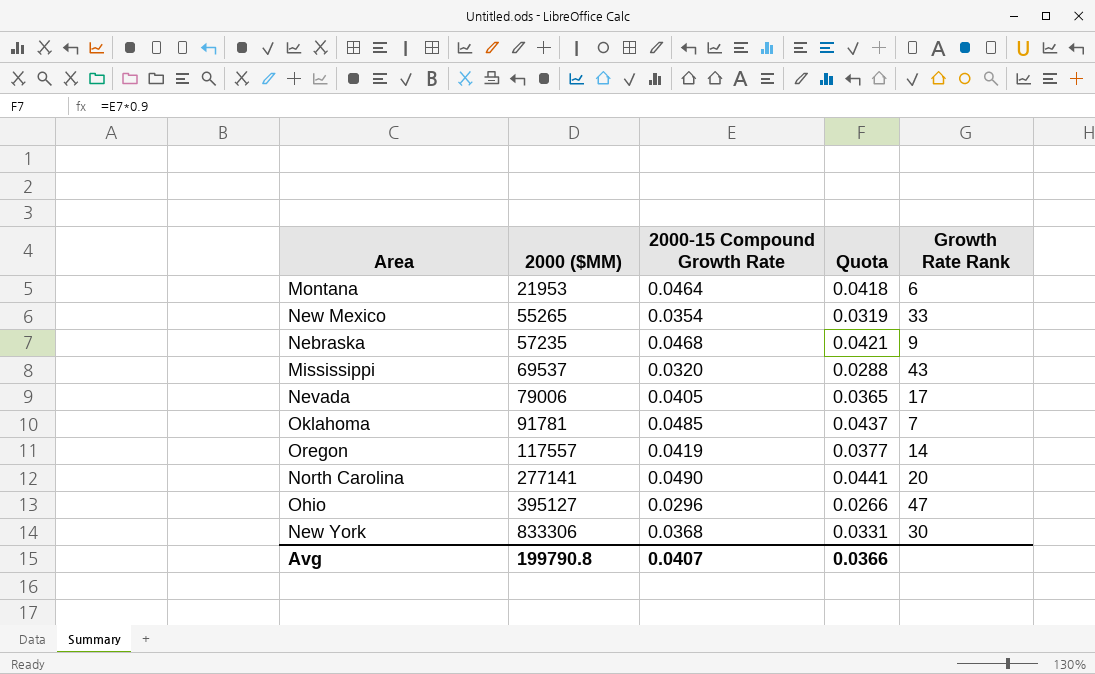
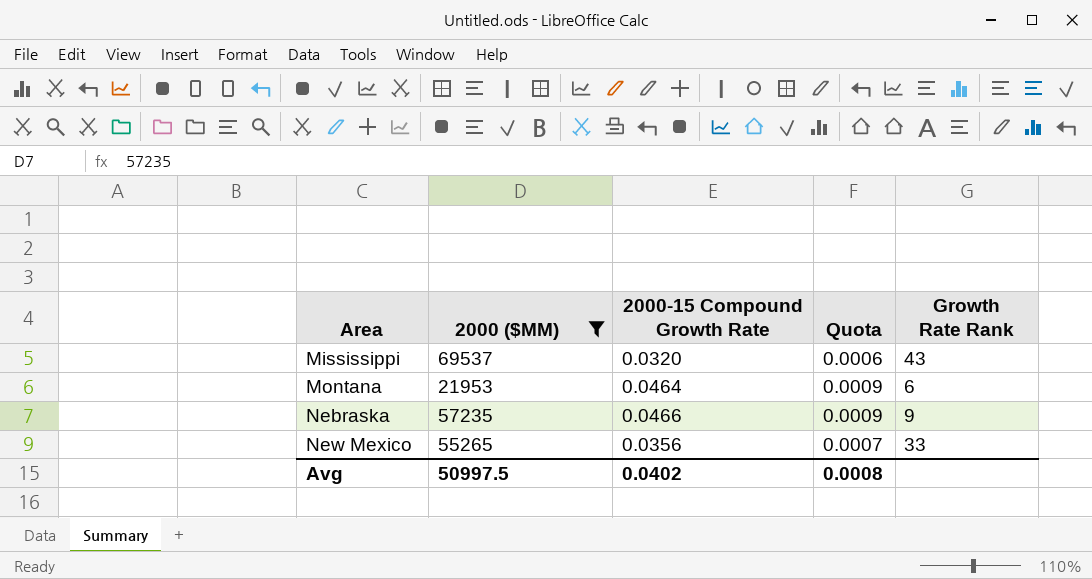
filter: none -> 2000 ($MM) <= 69537
row order: 2000 ($MM) ascending -> Area ascending
column Quota | formula: [2000-15 Compound Growth Rate] * 0.9 -> [2000-15 Compound Growth Rate] * 0.02
Nebraska | 2000-15 Compound Growth Rate: 0.0468 -> 0.0466
New Mexico | 2000-15 Compound Growth Rate: 0.0354 -> 0.0356
Avg | 2000 ($MM): 199790.8 -> 50997.5
Avg | 2000-15 Compound Growth Rate: 0.0407 -> 0.0402
Avg | Quota: 0.0366 -> 0.0008

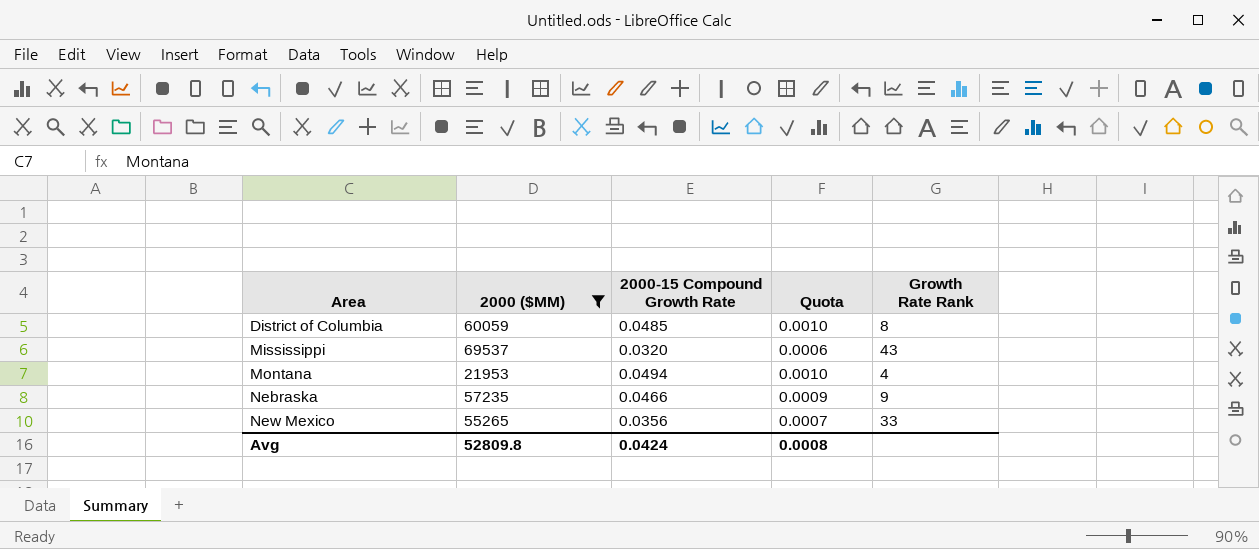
row District of Columbia: none -> 60059 | 0.0485 | 0.0010 | 8
Montana | 2000-15 Compound Growth Rate: 0.0464 -> 0.0494
Montana | Quota: 0.0009 -> 0.0010
Montana | Growth Rate Rank: 6 -> 4
Avg | 2000 ($MM): 50997.5 -> 52809.8
Avg | 2000-15 Compound Growth Rate: 0.0402 -> 0.0424

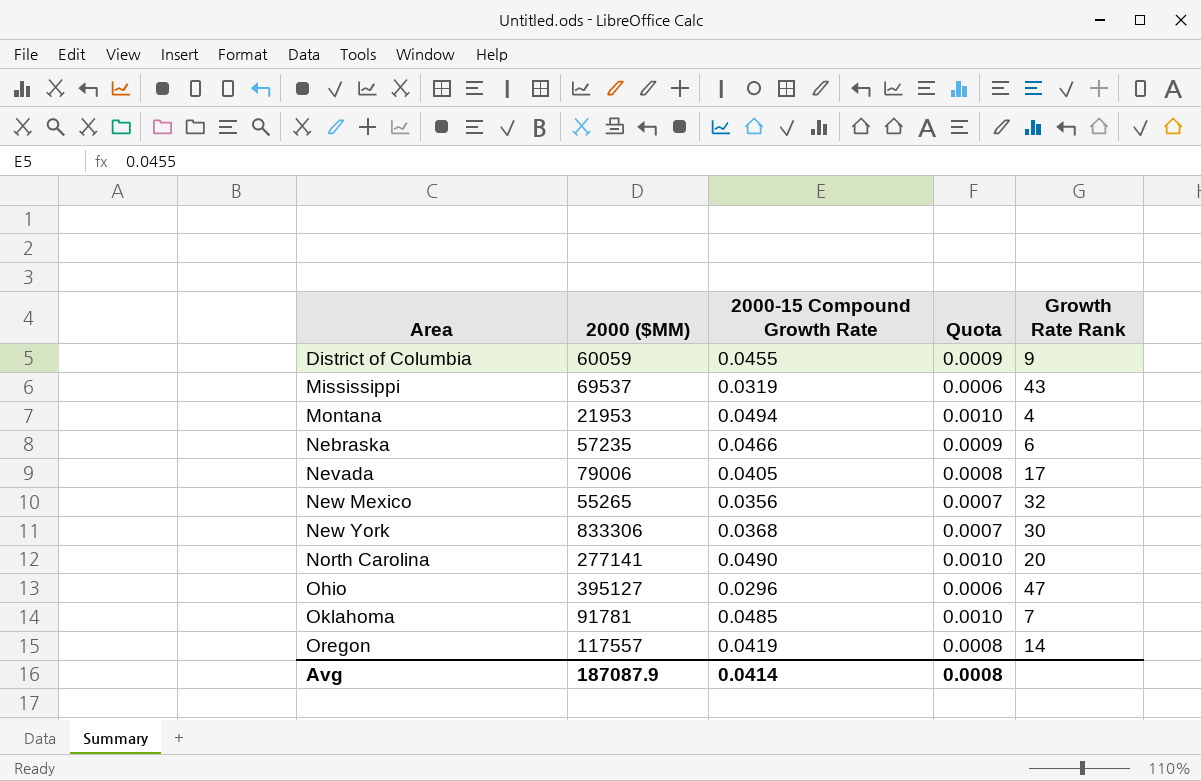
filter: 2000 ($MM) <= 69537 -> none
District of Columbia | 2000-15 Compound Growth Rate: 0.0485 -> 0.0455
District of Columbia | Quota: 0.0010 -> 0.0009
District of Columbia | Growth Rate Rank: 8 -> 9
Mississippi | 2000-15 Compound Growth Rate: 0.0320 -> 0.0319
Nebraska | Growth Rate Rank: 9 -> 6
New Mexico | Growth Rate Rank: 33 -> 32
Avg | 2000 ($MM): 52809.8 -> 187087.9
Avg | 2000-15 Compound Growth Rate: 0.0424 -> 0.0414

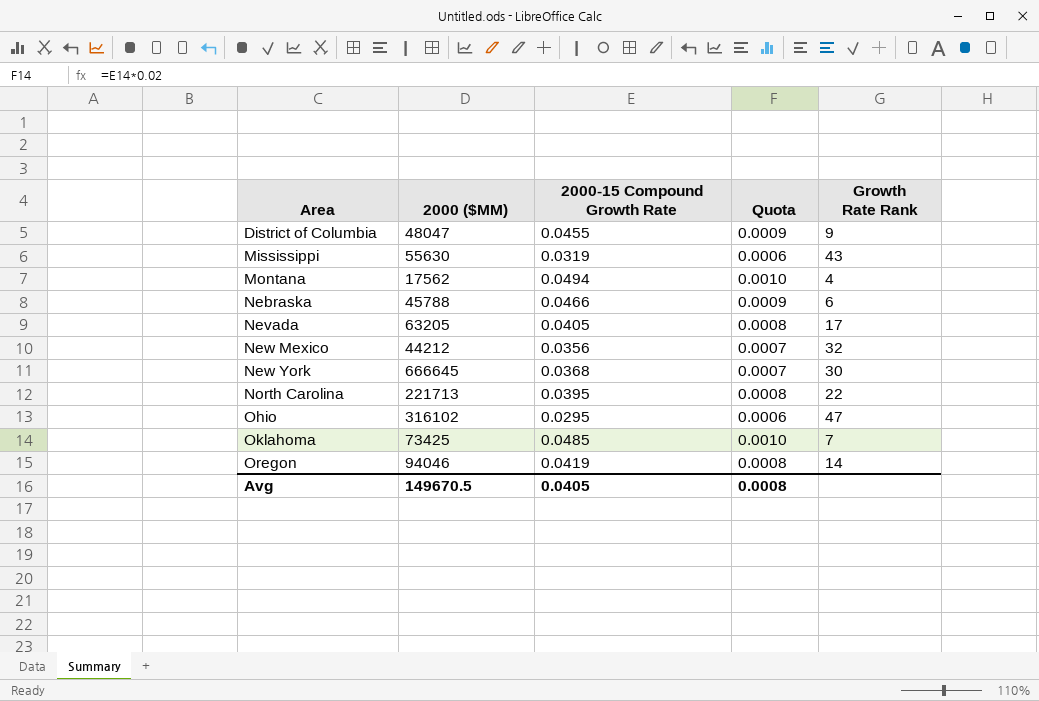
District of Columbia | 2000 ($MM): 60059 -> 48047
Mississippi | 2000 ($MM): 69537 -> 55630
Montana | 2000 ($MM): 21953 -> 17562
Nebraska | 2000 ($MM): 57235 -> 45788
Nevada | 2000 ($MM): 79006 -> 63205
New Mexico | 2000 ($MM): 55265 -> 44212
New York | 2000 ($MM): 833306 -> 666645
North Carolina | 2000 ($MM): 277141 -> 221713
North Carolina | 2000-15 Compound Growth Rate: 0.0490 -> 0.0395
North Carolina | Quota: 0.0010 -> 0.0008
North Carolina | Growth Rate Rank: 20 -> 22
Ohio | 2000 ($MM): 395127 -> 316102
Ohio | 2000-15 Compound Growth Rate: 0.0296 -> 0.0295
Oklahoma | 2000 ($MM): 91781 -> 73425
Oregon | 2000 ($MM): 117557 -> 94046
Avg | 2000 ($MM): 187087.9 -> 149670.5
Avg | 2000-15 Compound Growth Rate: 0.0414 -> 0.0405

